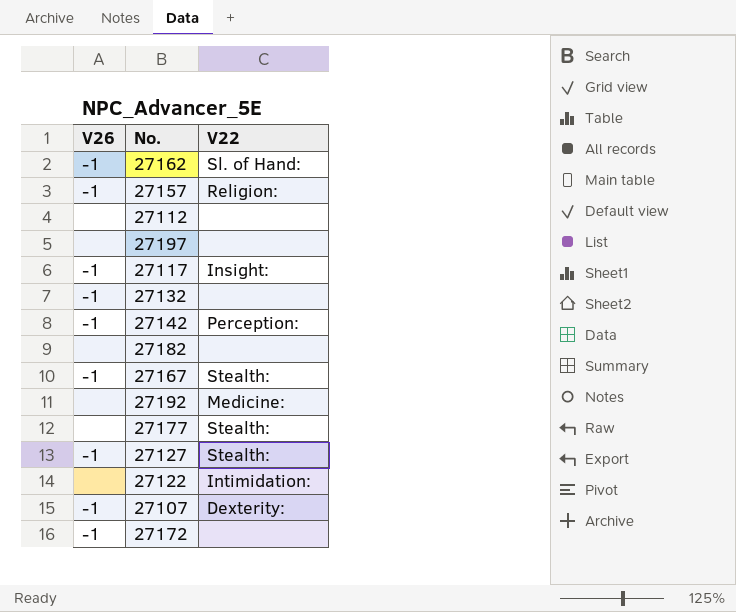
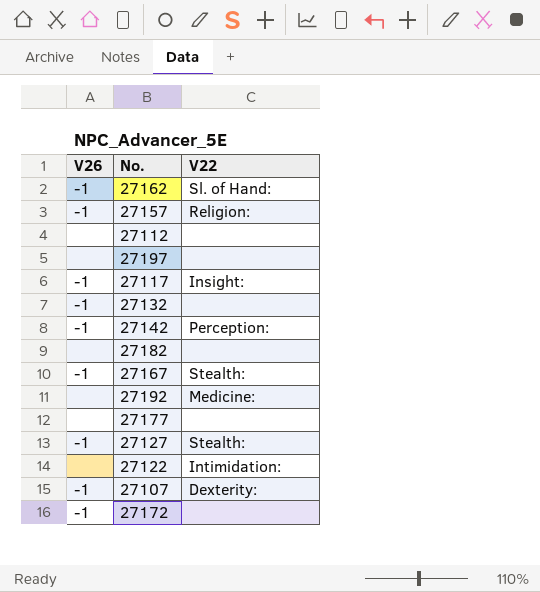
27177 | V22: Stealth: -> none

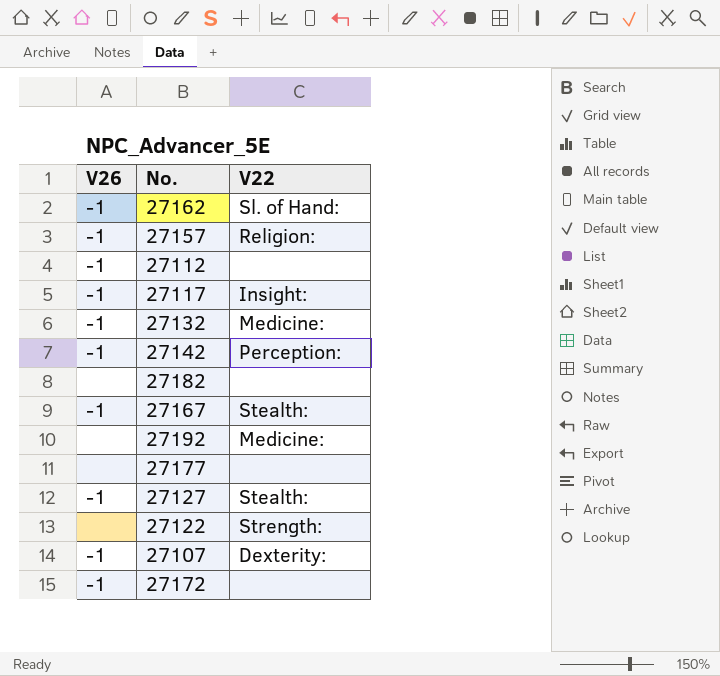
row 27197: none | none -> none
27112 | V26: none -> -1
27132 | V22: none -> Medicine:
27122 | V22: Intimidation: -> Strength:

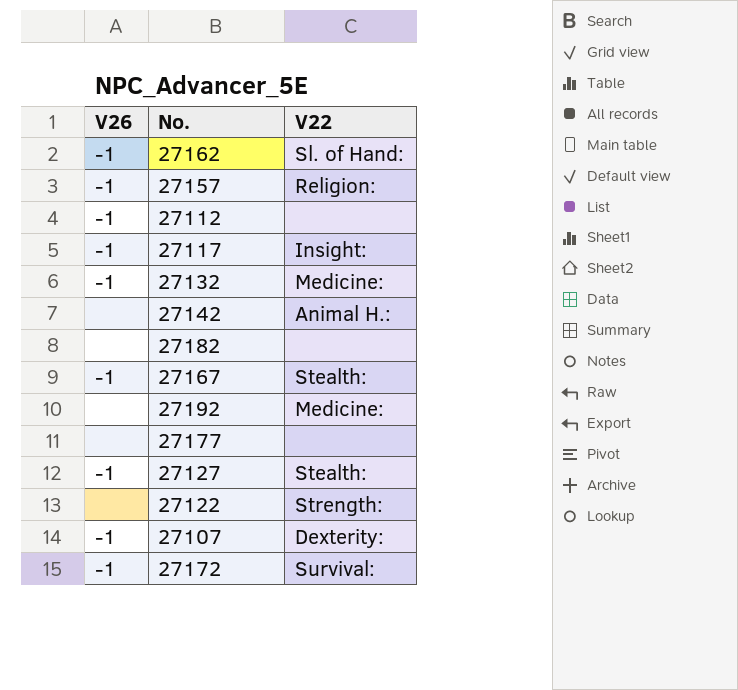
27142 | V26: -1 -> none
27142 | V22: Perception: -> Animal H.:
27172 | V22: none -> Survival:

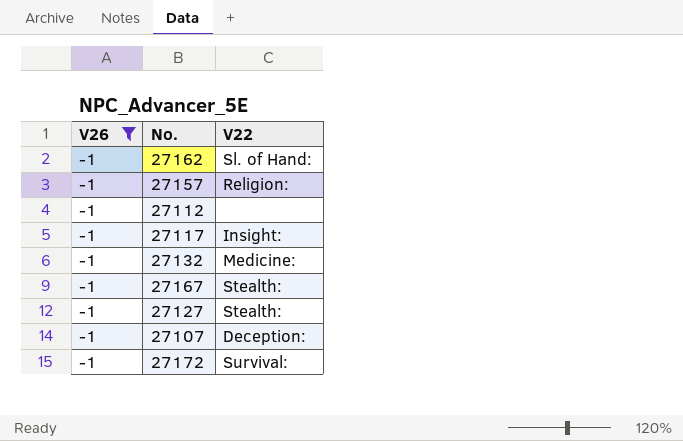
filter: none -> V26 = -1
27107 | V22: Dexterity: -> Deception:

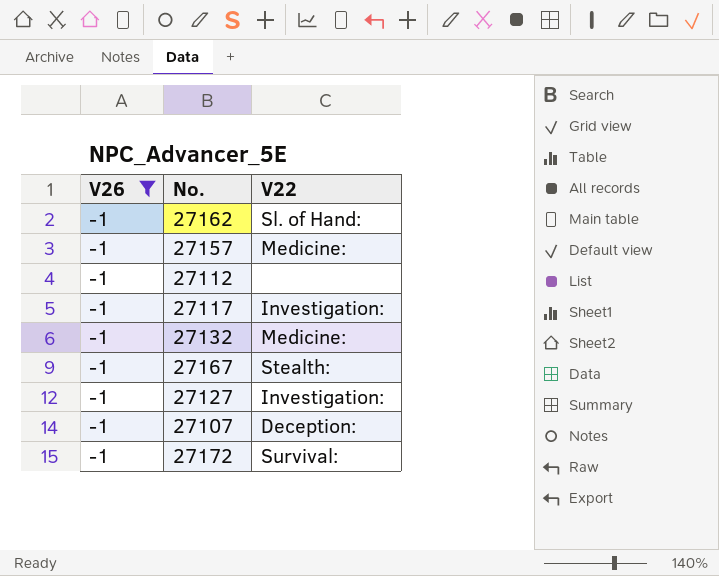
27157 | V22: Religion: -> Medicine:
27117 | V22: Insight: -> Investigation:
27127 | V22: Stealth: -> Investigation:

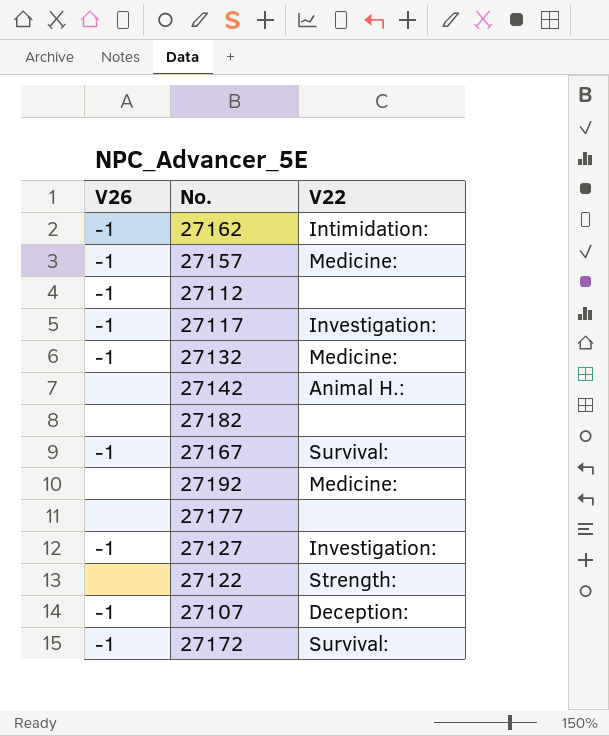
filter: V26 = -1 -> none
27162 | V22: Sl. of Hand: -> Intimidation:
27167 | V22: Stealth: -> Survival:

